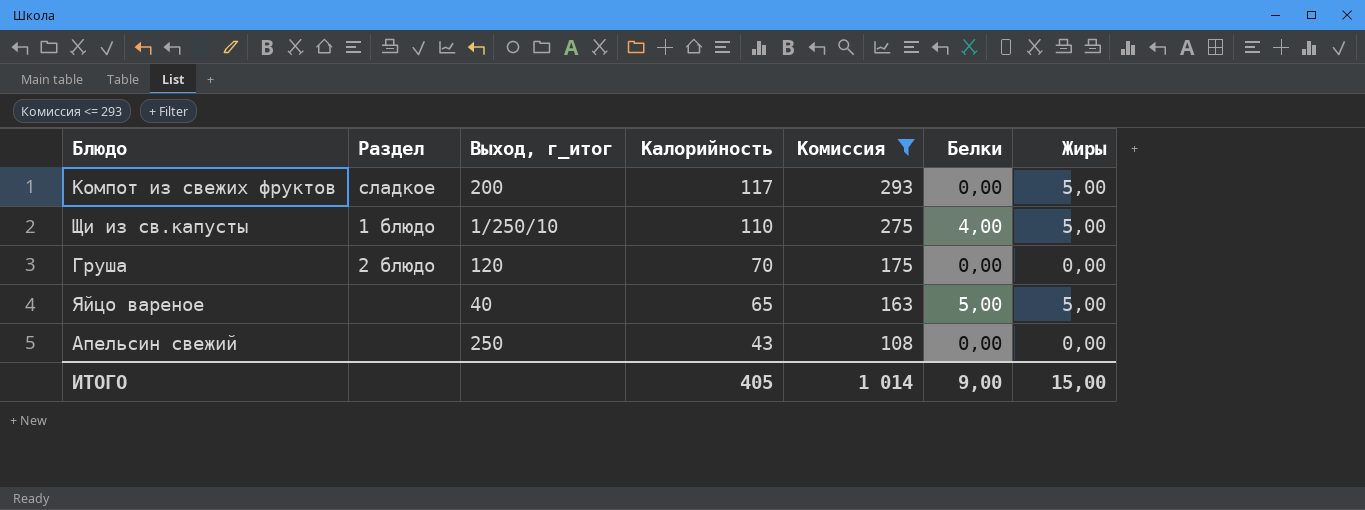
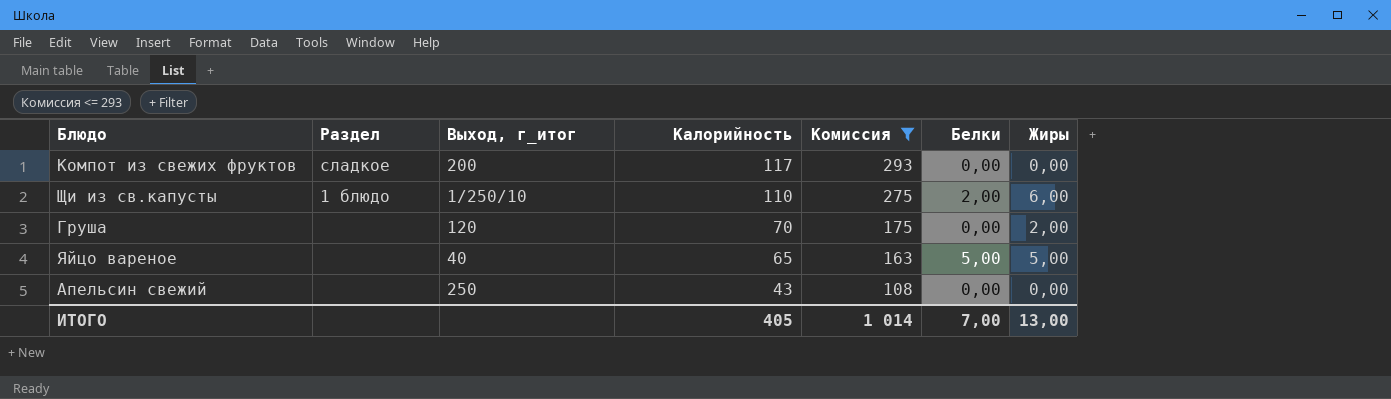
Компот из свежих фруктов | Жиры: 5,00 -> 0,00
Щи из св.капусты | Белки: 4,00 -> 2,00
Щи из св.капусты | Жиры: 5,00 -> 6,00
Груша | Раздел: 2 блюдо -> none
Груша | Жиры: 0,00 -> 2,00
ИТОГО | Белки: 9,00 -> 7,00
ИТОГО | Жиры: 15,00 -> 13,00

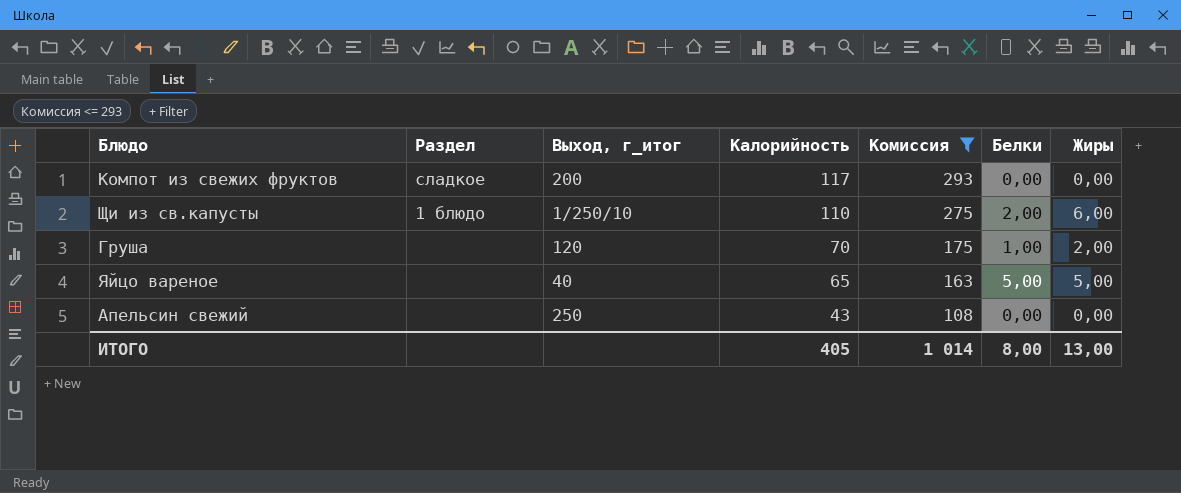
Груша | Белки: 0,00 -> 1,00
ИТОГО | Белки: 7,00 -> 8,00

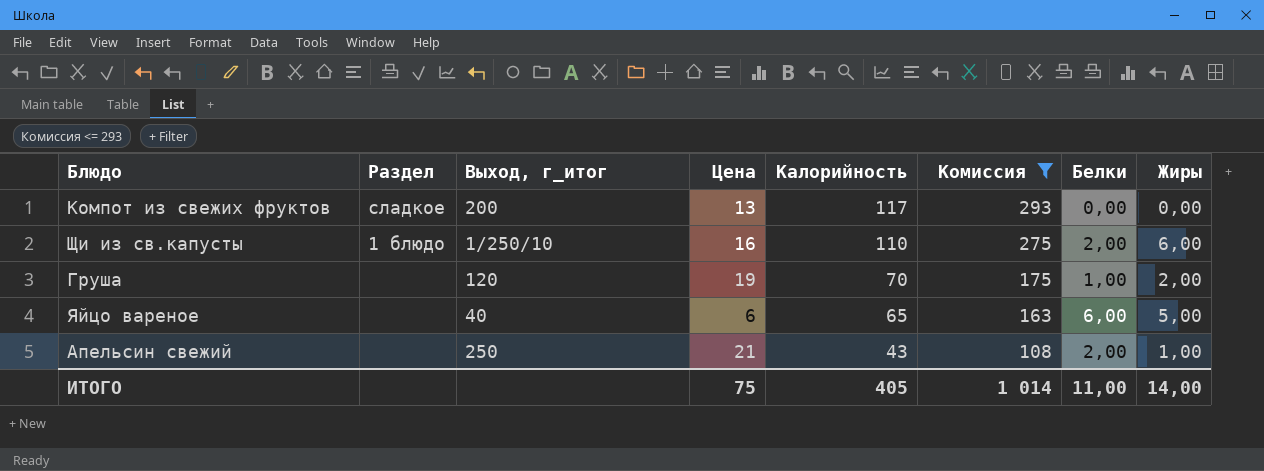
column Цена | position: none -> 4
Яйцо вареное | Белки: 5,00 -> 6,00
Апельсин свежий | Белки: 0,00 -> 2,00
Апельсин свежий | Жиры: 0,00 -> 1,00
ИТОГО | Белки: 8,00 -> 11,00
ИТОГО | Жиры: 13,00 -> 14,00

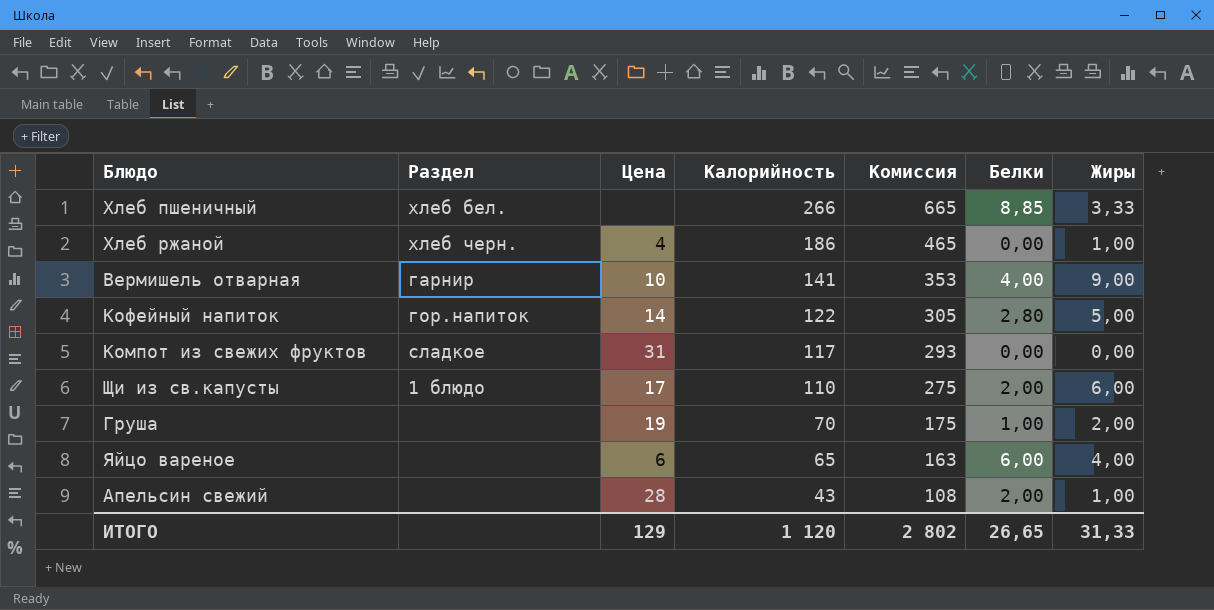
filter: Комиссия <= 293 -> none
column Выход, г_итог | position: 3 -> none
Компот из свежих фруктов | Цена: 13 -> 31
Щи из св.капусты | Цена: 16 -> 17
Яйцо вареное | Жиры: 5,00 -> 4,00
Апельсин свежий | Цена: 21 -> 28
ИТОГО | Цена: 75 -> 129
ИТОГО | Калорийность: 405 -> 1 120
ИТОГО | Комиссия: 1 014 -> 2 802
ИТОГО | Белки: 11,00 -> 26,65
ИТОГО | Жиры: 14,00 -> 31,33

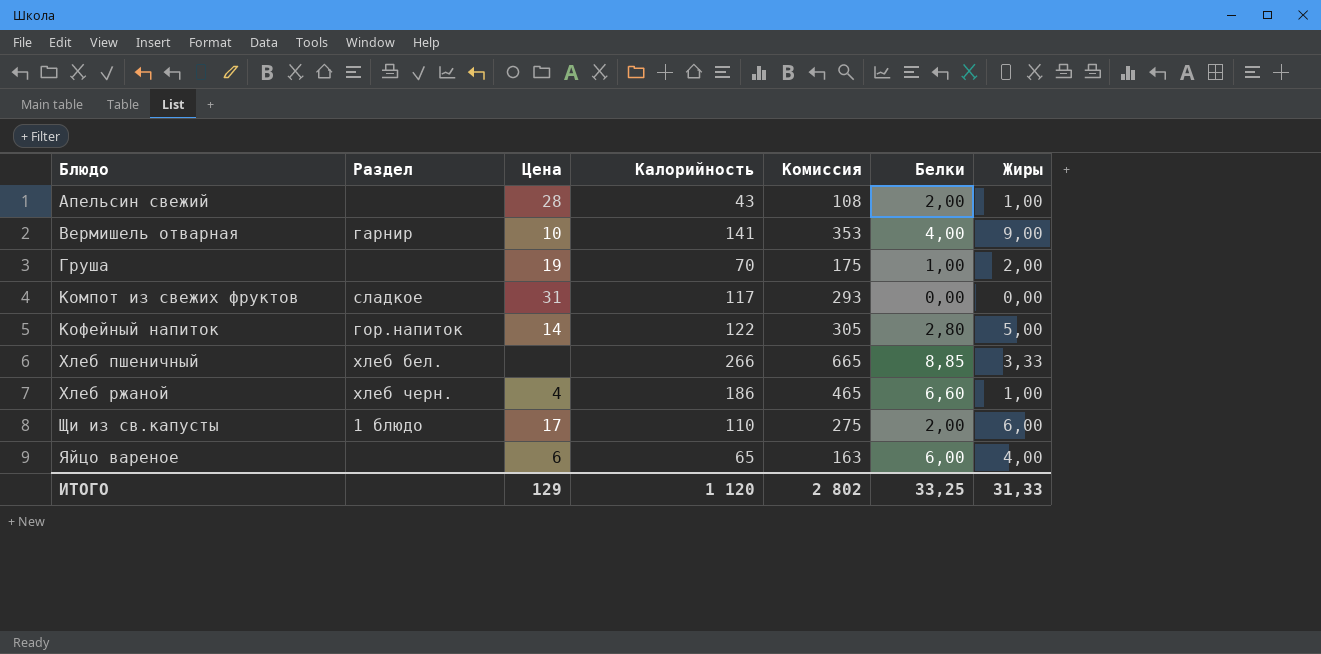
row order: Калорийность descending -> Блюдо ascending
Хлеб ржаной | Белки: 0,00 -> 6,60
ИТОГО | Белки: 26,65 -> 33,25

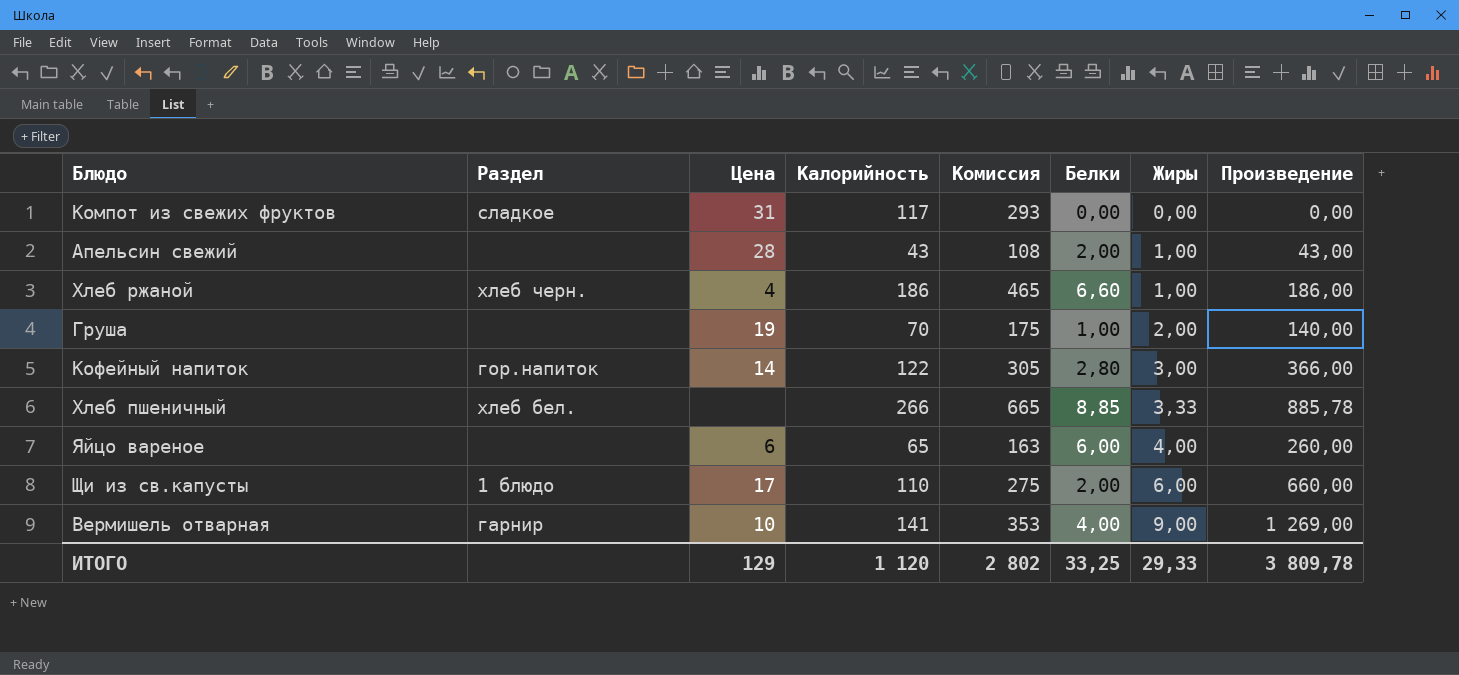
row order: Блюдо ascending -> Жиры ascending
column Произведение | formula: none -> [Калорийность] * [Жиры]
Кофейный напиток | Жиры: 5,00 -> 3,00
ИТОГО | Жиры: 31,33 -> 29,33

